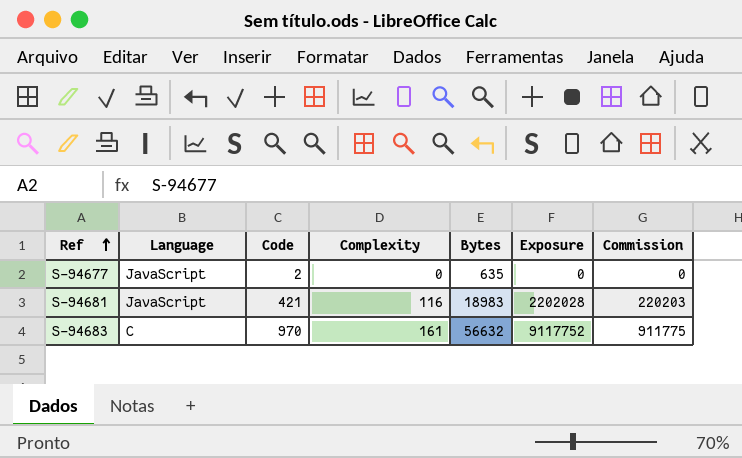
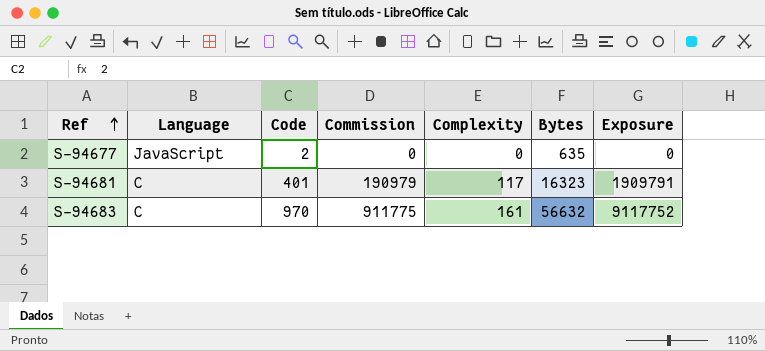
column Commission | position: 7 -> 4
S-94681 | Language: JavaScript -> C
S-94681 | Code: 421 -> 401
S-94681 | Commission: 220203 -> 190979
S-94681 | Complexity: 116 -> 117
S-94681 | Bytes: 18983 -> 16323
S-94681 | Exposure: 2202028 -> 1909791

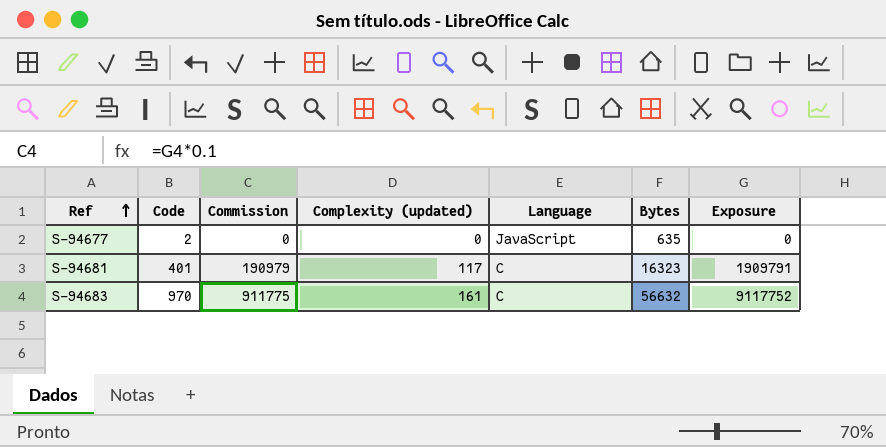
column name: Complexity -> Complexity (updated)
column Language | position: 2 -> 5

